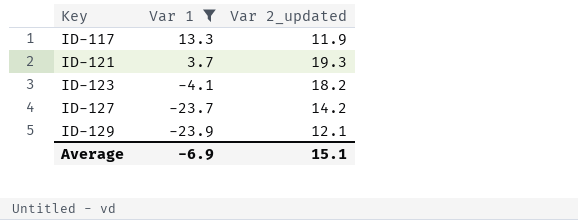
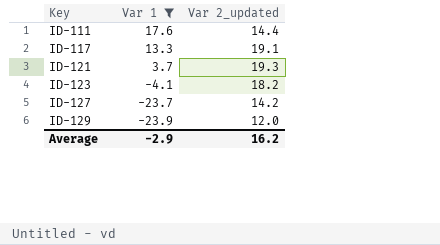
row ID-111: none -> 17.6 | 14.4
ID-117 | Var 2_updated: 11.9 -> 19.1
ID-129 | Var 2_updated: 12.1 -> 12.0
Average | Var 1: -6.9 -> -2.9
Average | Var 2_updated: 15.1 -> 16.2

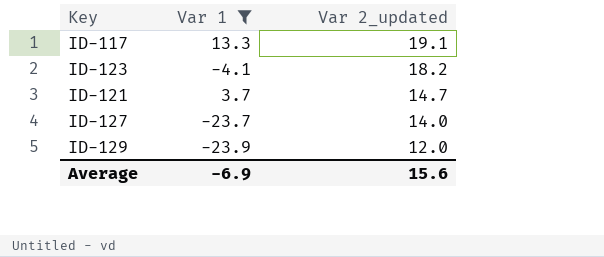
row order: Key ascending -> Var 2_updated descending
row ID-111: 17.6 | 14.4 -> none
ID-121 | Var 2_updated: 19.3 -> 14.7
ID-127 | Var 2_updated: 14.2 -> 14.0
Average | Var 1: -2.9 -> -6.9
Average | Var 2_updated: 16.2 -> 15.6

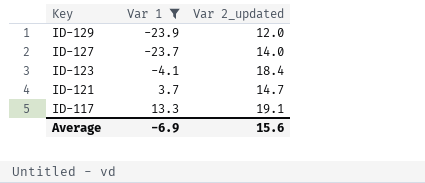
row order: Var 2_updated descending -> Key descending
ID-123 | Var 2_updated: 18.2 -> 18.4

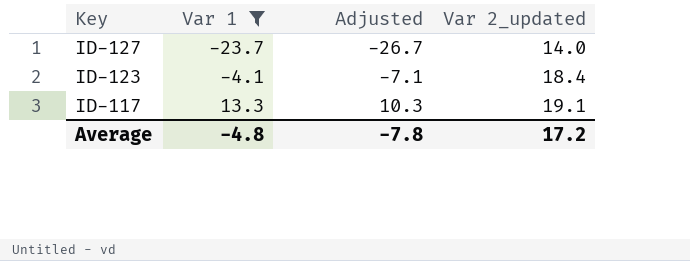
column Adjusted | formula: none -> [Var 1] - 3
row ID-129: -23.9 | 12.0 -> none
row ID-121: 3.7 | 14.7 -> none
Average | Var 1: -6.9 -> -4.8
Average | Var 2_updated: 15.6 -> 17.2

